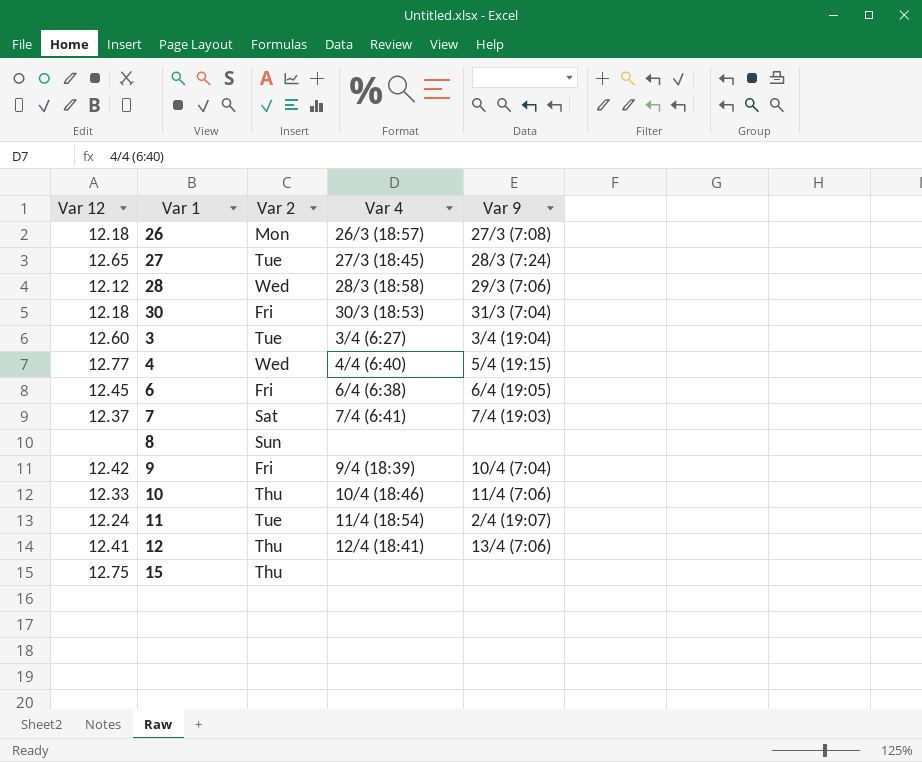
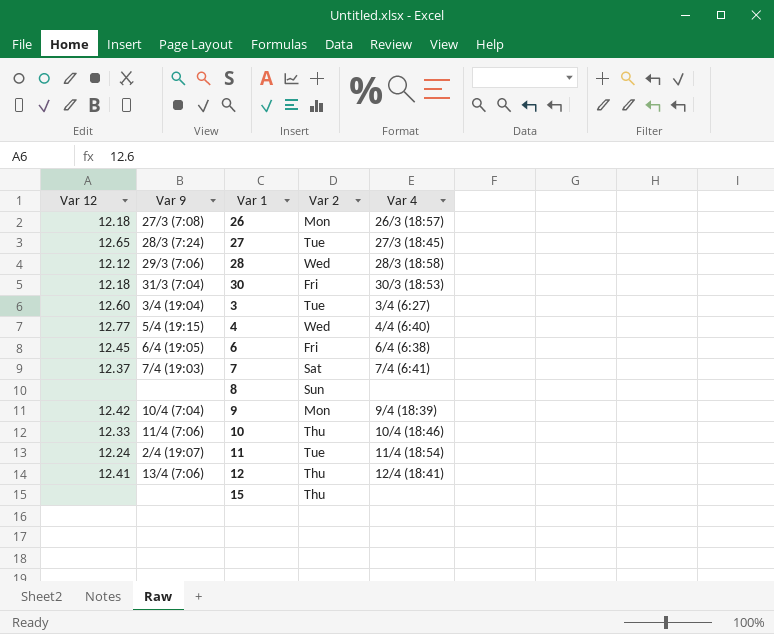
column Var 9 | position: 5 -> 2
9 | Var 2: Fri -> Mon
15 | Var 12: 12.75 -> none

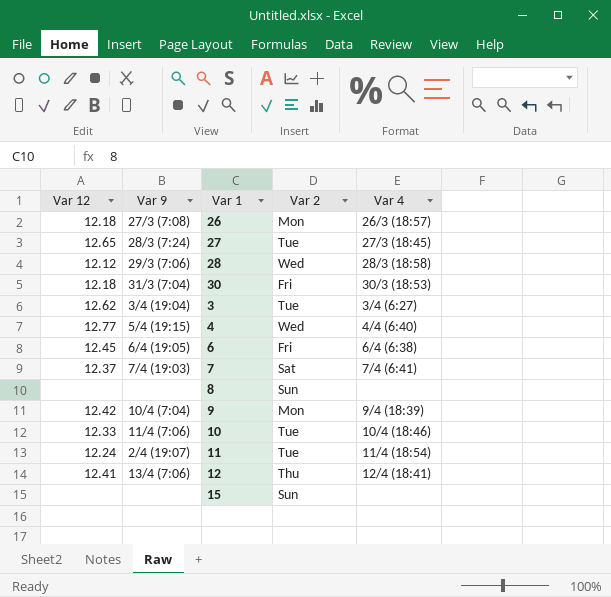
3 | Var 12: 12.60 -> 12.62
10 | Var 2: Thu -> Tue
15 | Var 2: Thu -> Sun

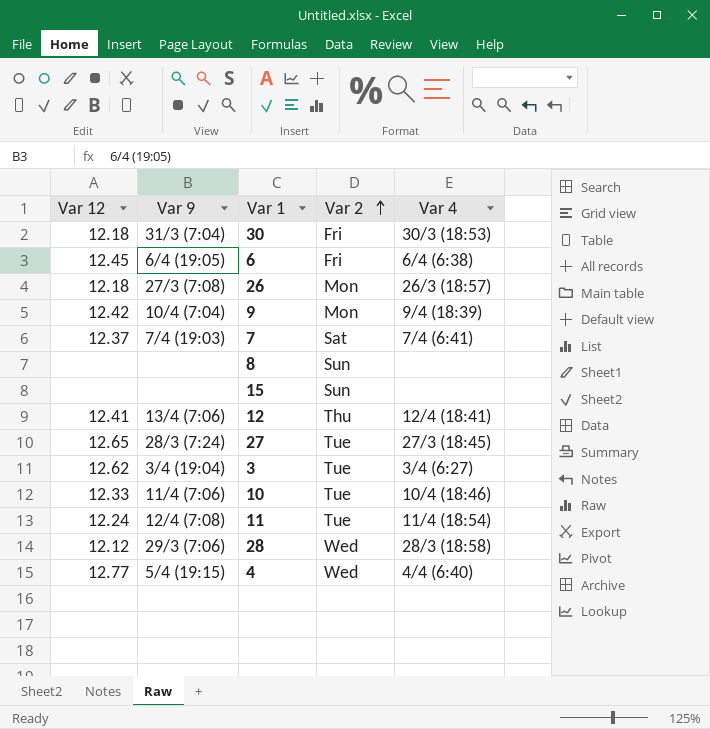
row order: none -> Var 2 ascending
11 | Var 9: 2/4 (19:07) -> 12/4 (7:08)

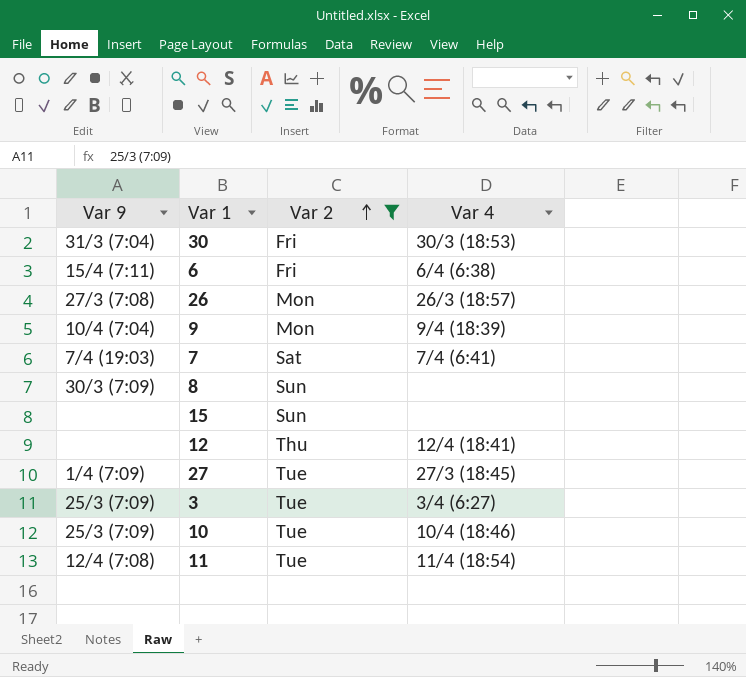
filter: none -> Var 2 != Wed
column Var 12 | position: 1 -> none
6 | Var 9: 6/4 (19:05) -> 15/4 (7:11)
8 | Var 9: none -> 30/3 (7:09)
12 | Var 9: 13/4 (7:06) -> none
27 | Var 9: 28/3 (7:24) -> 1/4 (7:09)
3 | Var 9: 3/4 (19:04) -> 25/3 (7:09)
10 | Var 9: 11/4 (7:06) -> 25/3 (7:09)

